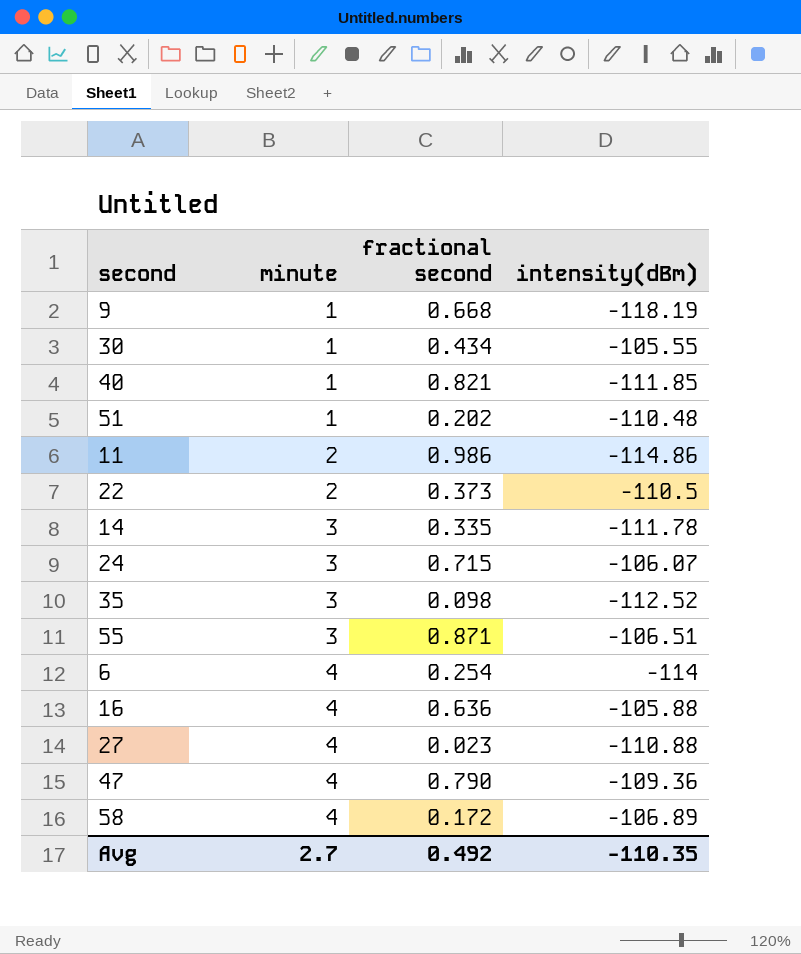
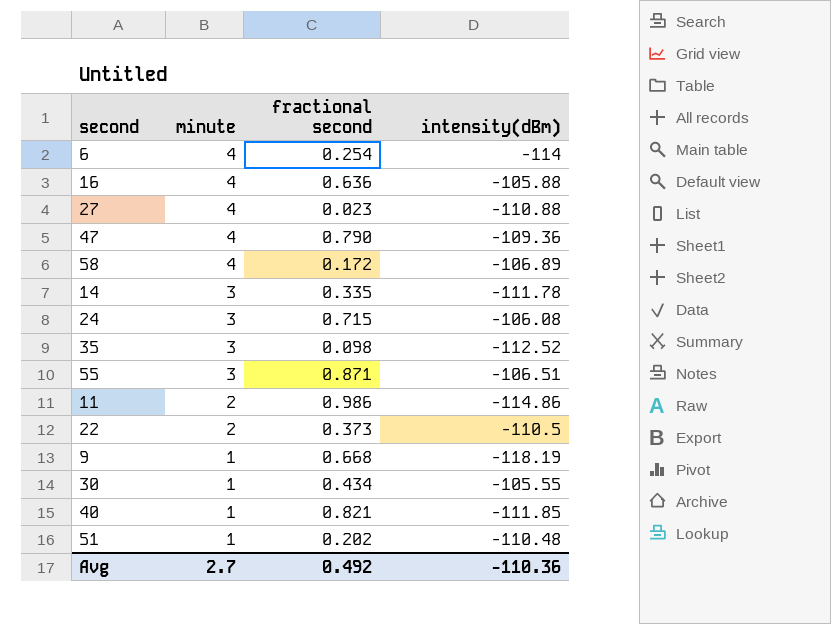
row order: minute ascending -> minute descending
24 | intensity(dBm): -106.07 -> -106.08
Avg | intensity(dBm): -110.35 -> -110.36

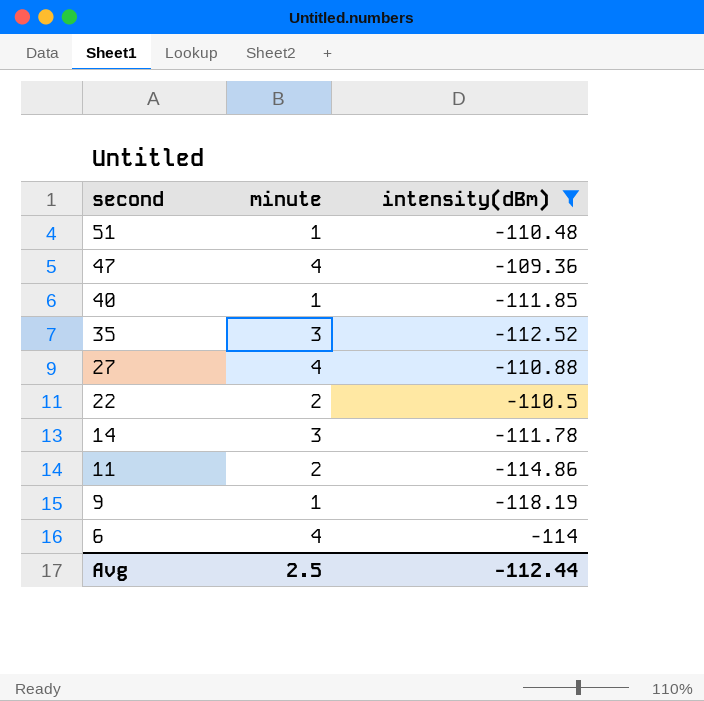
filter: none -> intensity(dBm) <= -109.36
row order: minute descending -> second descending
column fractional second | position: 3 -> none
Avg | minute: 2.7 -> 2.5
Avg | intensity(dBm): -110.36 -> -112.44

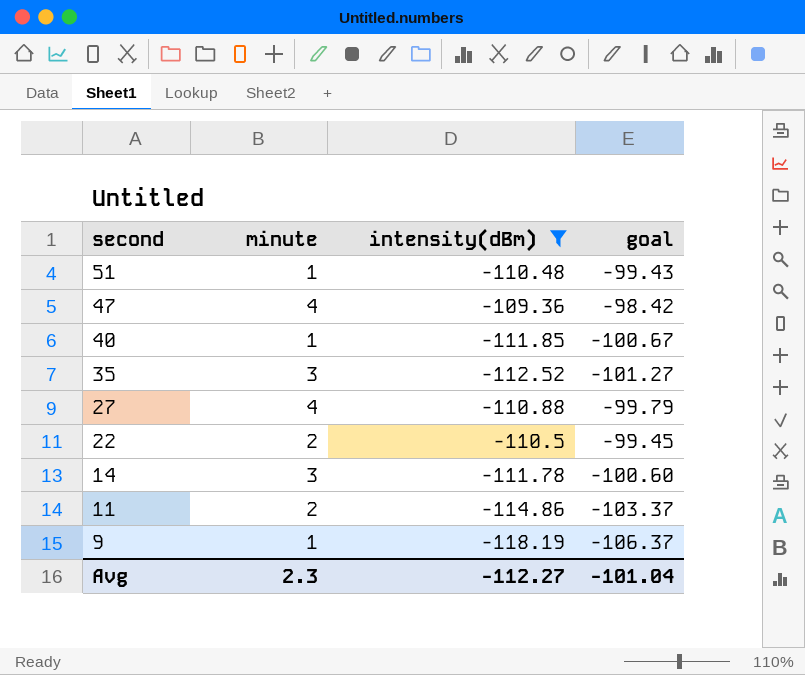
column goal | formula: none -> [intensity(dBm)] * 0.9
row 6: 4 | -114 -> none
Avg | minute: 2.5 -> 2.3
Avg | intensity(dBm): -112.44 -> -112.27

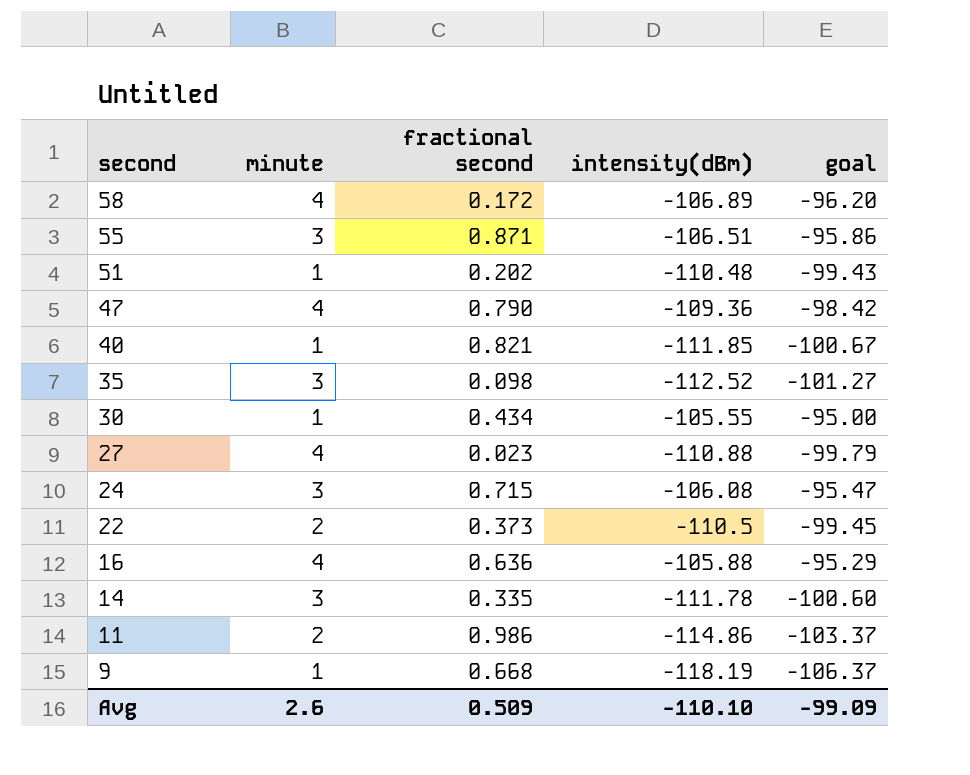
filter: intensity(dBm) <= -109.36 -> none
column fractional second | position: none -> 3
Avg | minute: 2.3 -> 2.6
Avg | intensity(dBm): -112.27 -> -110.10
Avg | goal: -101.04 -> -99.09

